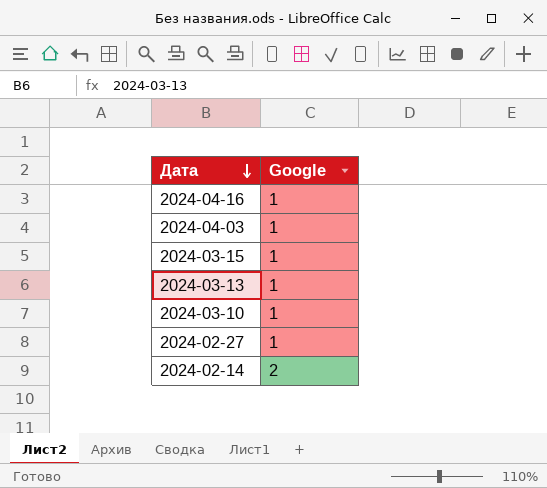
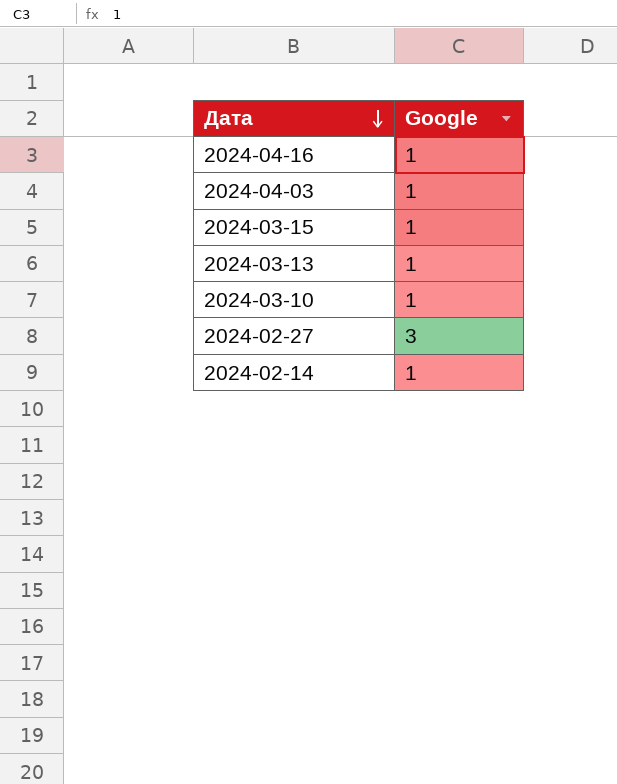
2024-02-27 | Google: 1 -> 3
2024-02-14 | Google: 2 -> 1

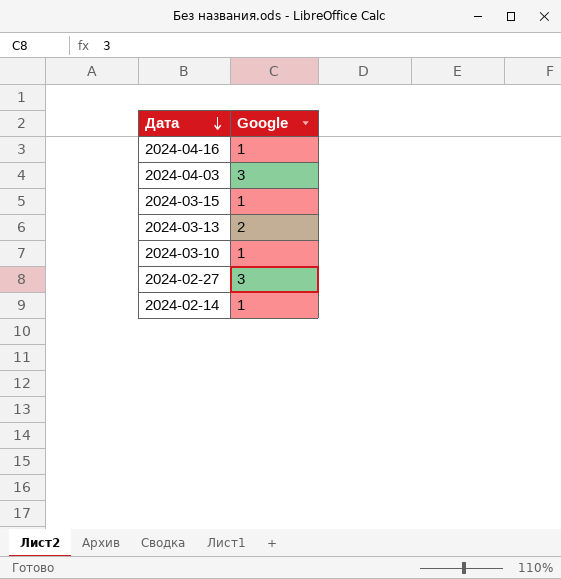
2024-04-03 | Google: 1 -> 3
2024-03-13 | Google: 1 -> 2

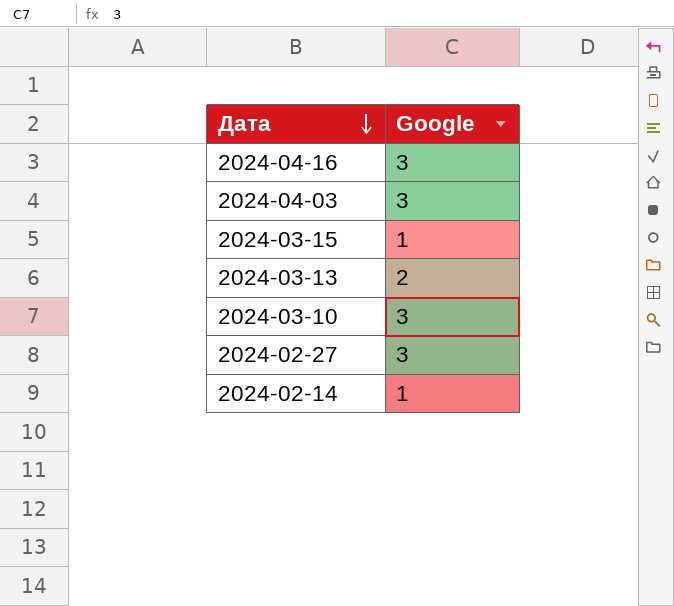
2024-04-16 | Google: 1 -> 3
2024-03-10 | Google: 1 -> 3

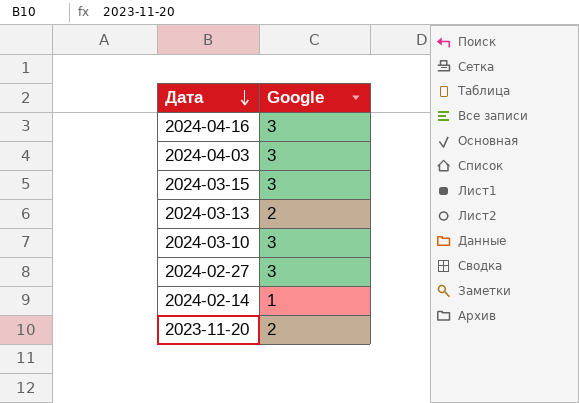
2024-03-15 | Google: 1 -> 3
row 2023-11-20: none -> 2

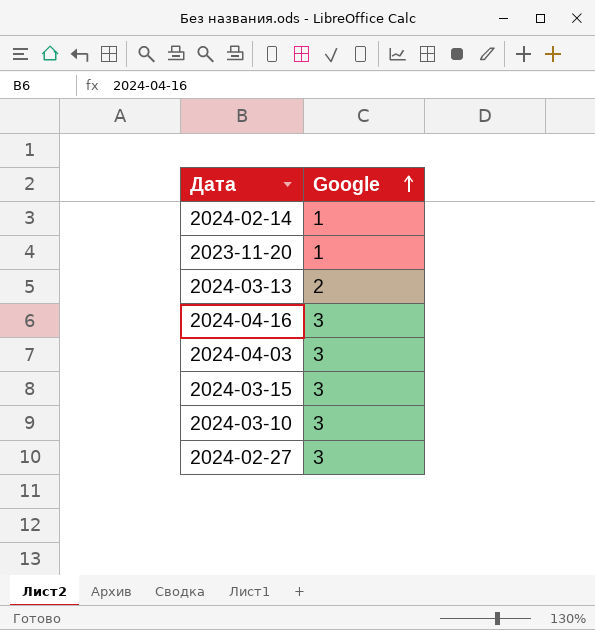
row order: Дата descending -> Google ascending
2023-11-20 | Google: 2 -> 1

